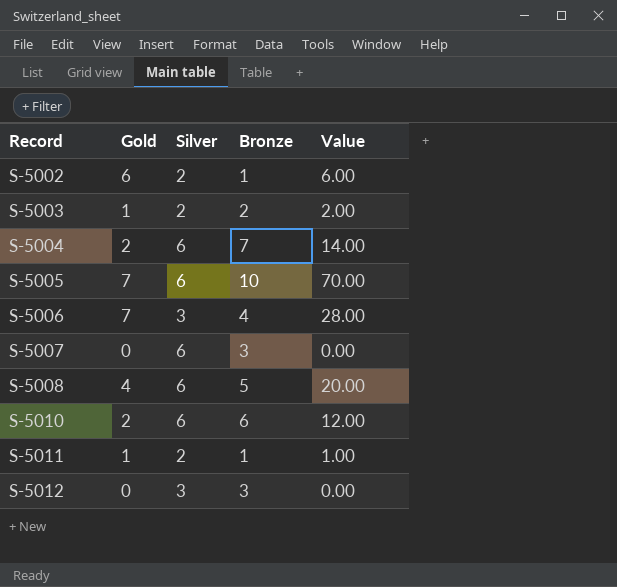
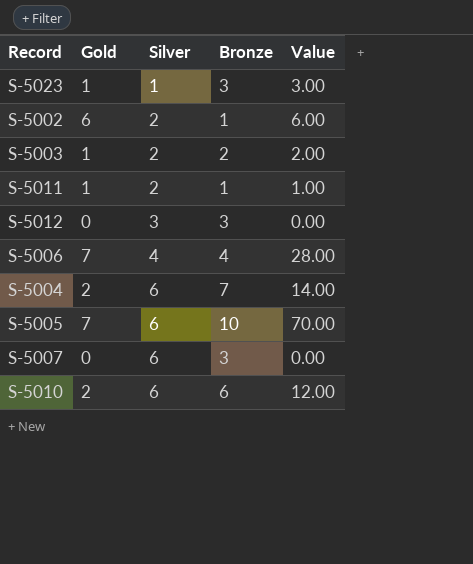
row order: Record ascending -> Silver ascending
row S-5008: 4 | 6 | 5 | 20.00 -> none
row S-5023: none -> 1 | 1 | 3 | 3.00
S-5006 | Silver: 3 -> 4

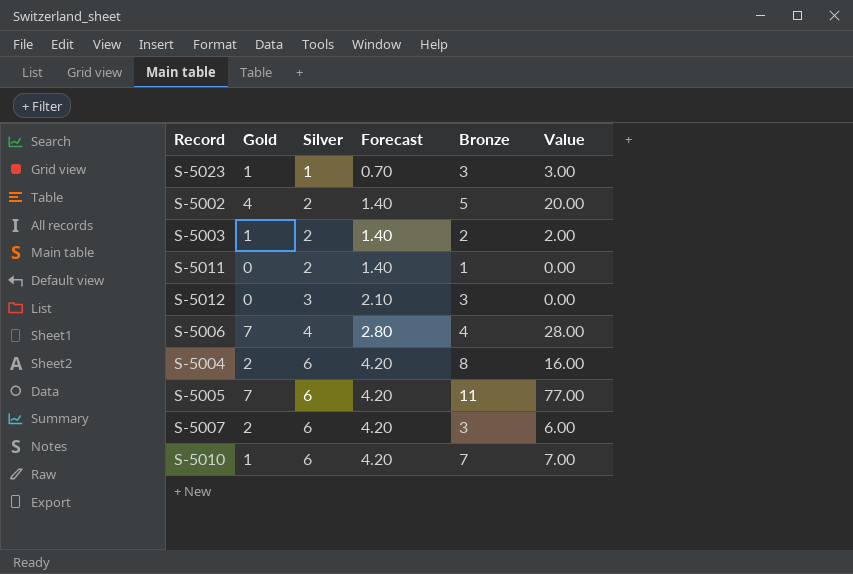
column Forecast | formula: none -> [Silver] * 0.7
S-5002 | Gold: 6 -> 4
S-5002 | Bronze: 1 -> 5
S-5002 | Value: 6.00 -> 20.00
S-5011 | Gold: 1 -> 0
S-5011 | Value: 1.00 -> 0.00
S-5004 | Bronze: 7 -> 8
S-5004 | Value: 14.00 -> 16.00
S-5005 | Bronze: 10 -> 11
S-5005 | Value: 70.00 -> 77.00
S-5007 | Gold: 0 -> 2
S-5007 | Value: 0.00 -> 6.00
S-5010 | Gold: 2 -> 1
S-5010 | Bronze: 6 -> 7
S-5010 | Value: 12.00 -> 7.00

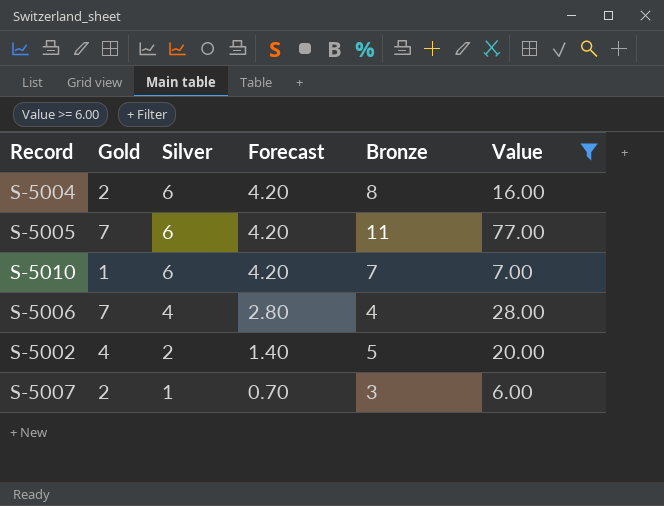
filter: none -> Value >= 6.00
row order: Silver ascending -> Silver descending
S-5007 | Silver: 6 -> 1
S-5007 | Forecast: 4.20 -> 0.70

